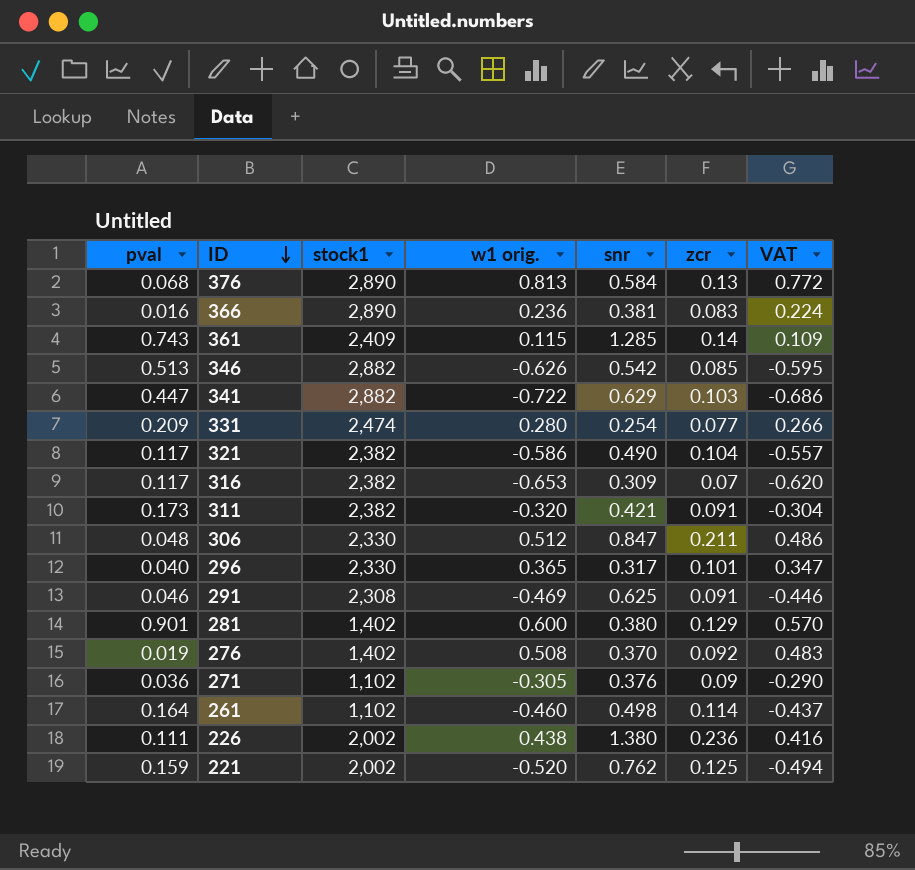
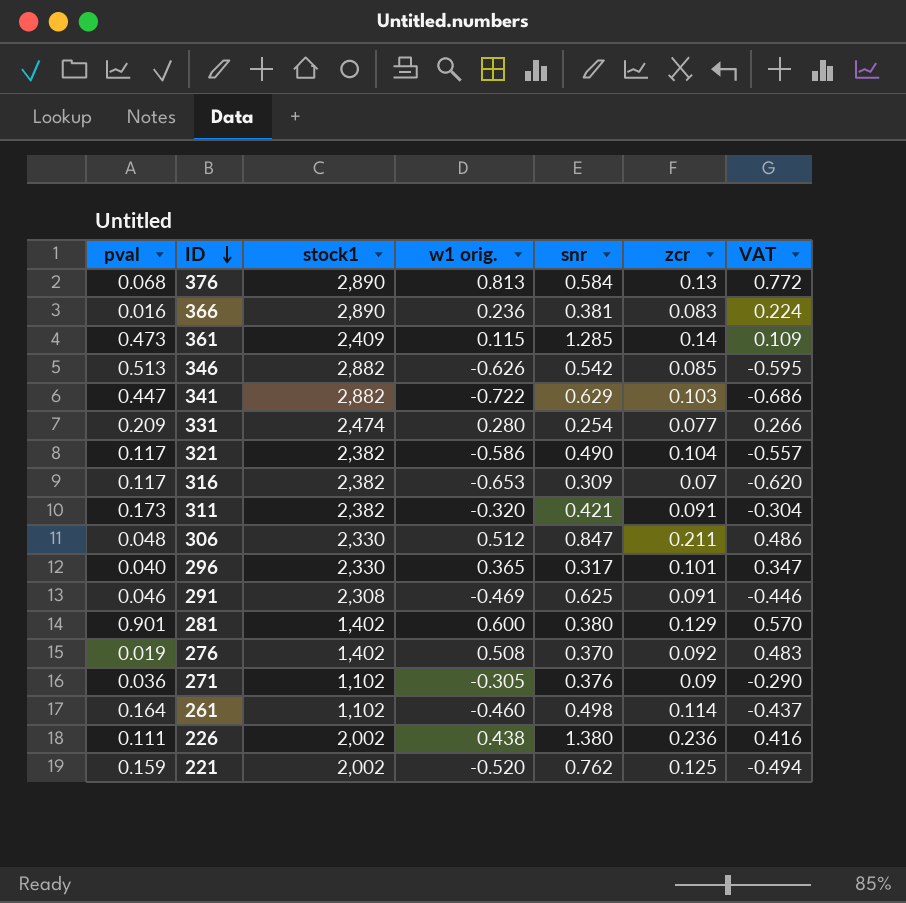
361 | pval: 0.743 -> 0.473

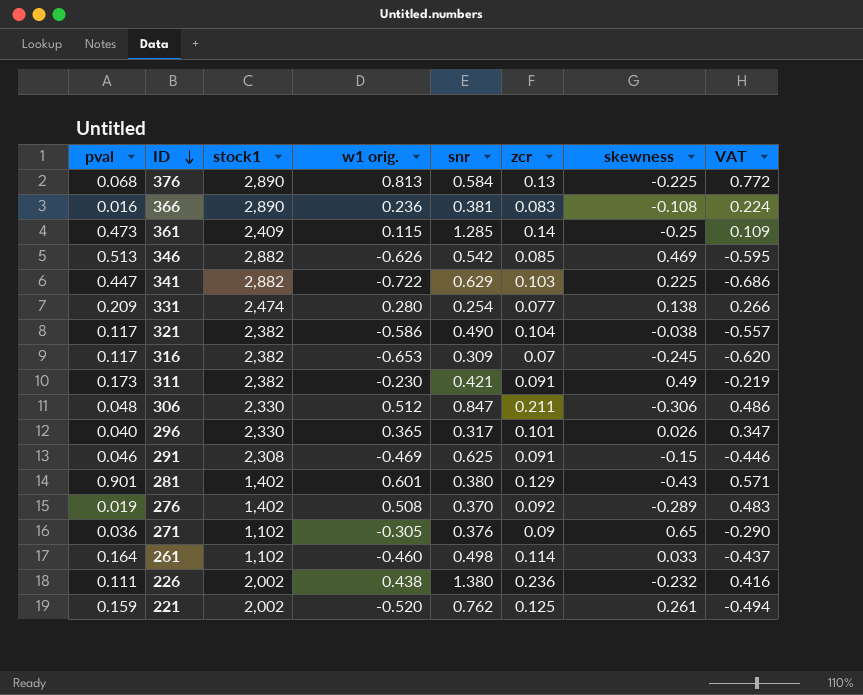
column skewness | position: none -> 7
311 | w1 orig.: -0.320 -> -0.230
311 | VAT: -0.304 -> -0.219
281 | w1 orig.: 0.600 -> 0.601
281 | VAT: 0.570 -> 0.571

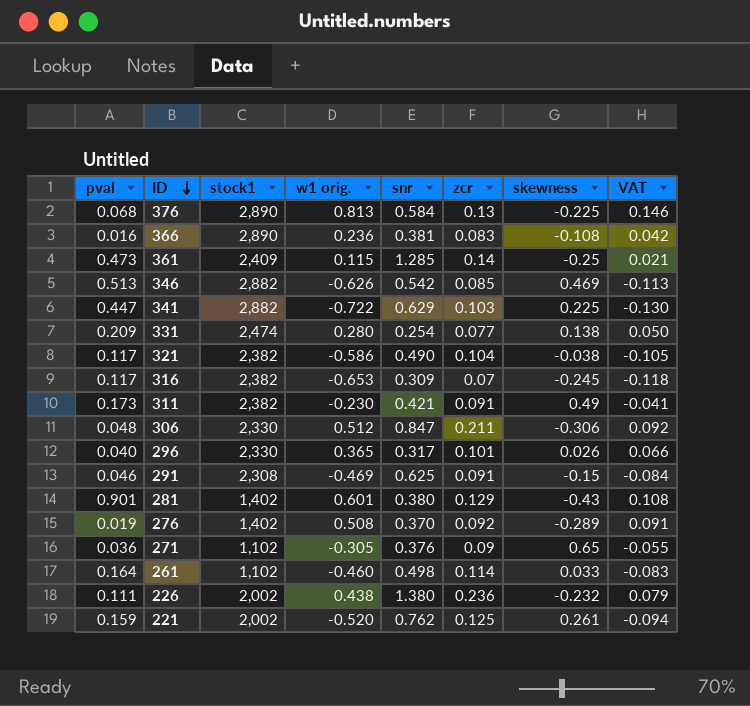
column VAT | formula: [w1 orig.] * 0.95 -> [w1 orig.] * 0.18

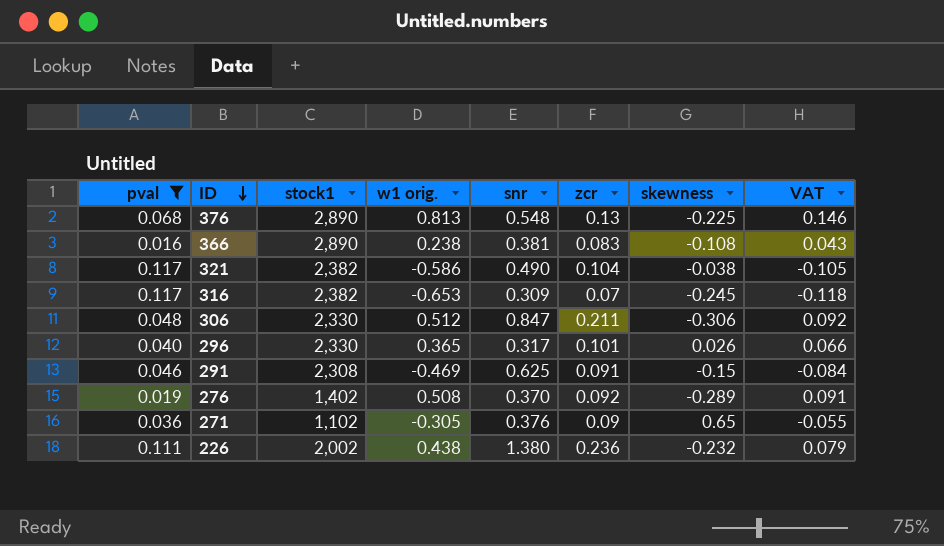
filter: none -> pval <= 0.117
376 | snr: 0.584 -> 0.548
366 | w1 orig.: 0.236 -> 0.238
366 | VAT: 0.042 -> 0.043

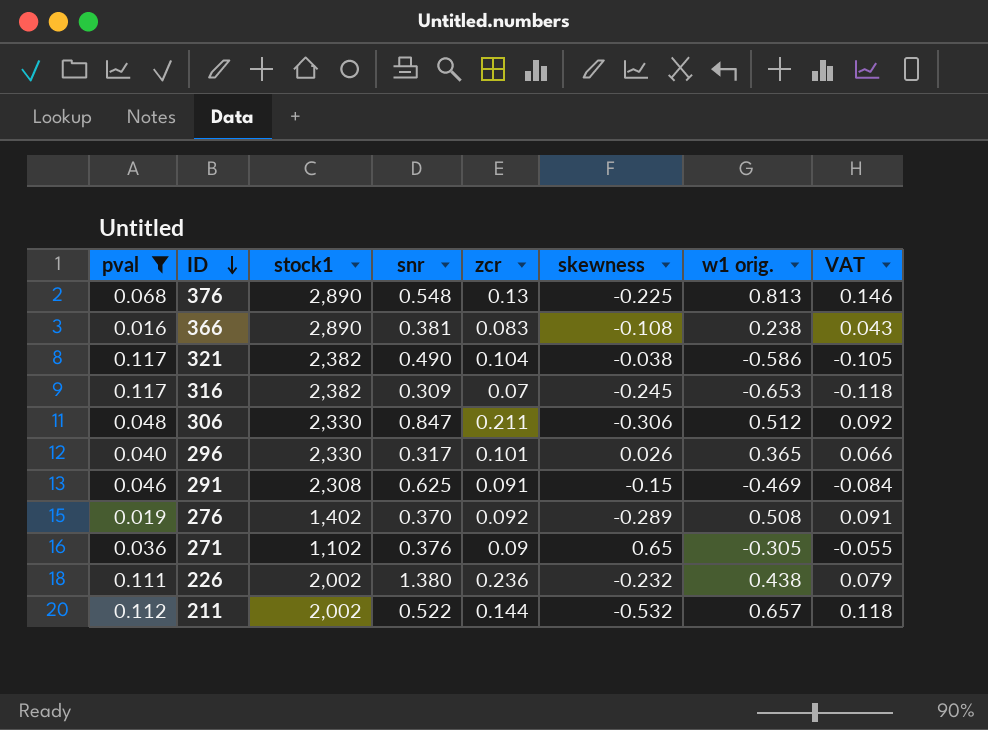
column w1 orig. | position: 4 -> 7
row 211: none -> 0.112 | 2,002 | 0.522 | 0.144 | -0.532 | 0.657 | 0.118

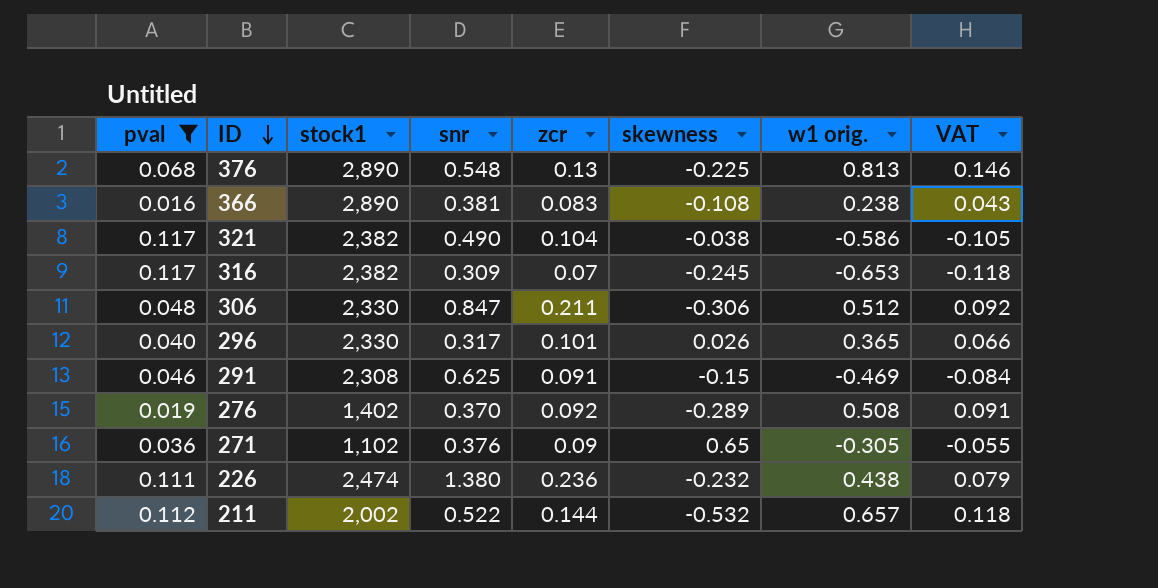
226 | stock1: 2,002 -> 2,474

